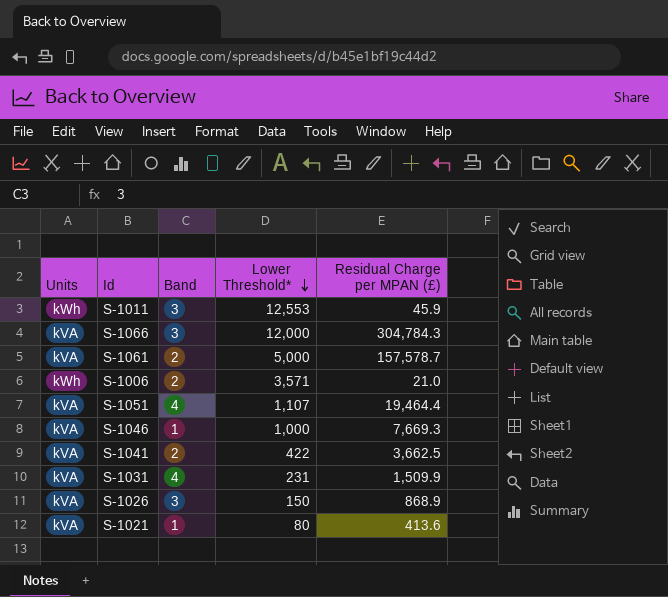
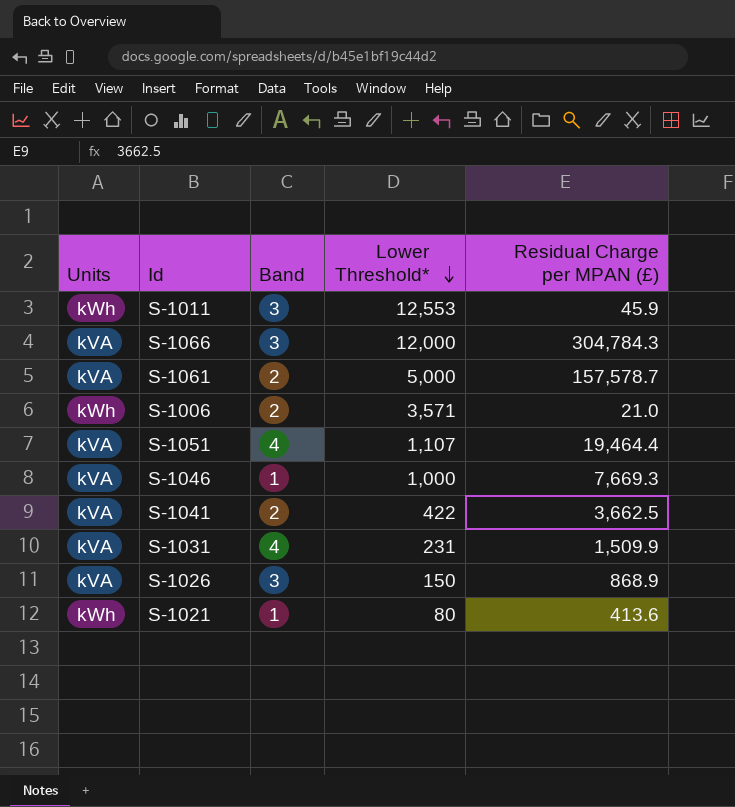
S-1021 | Units: kVA -> kWh

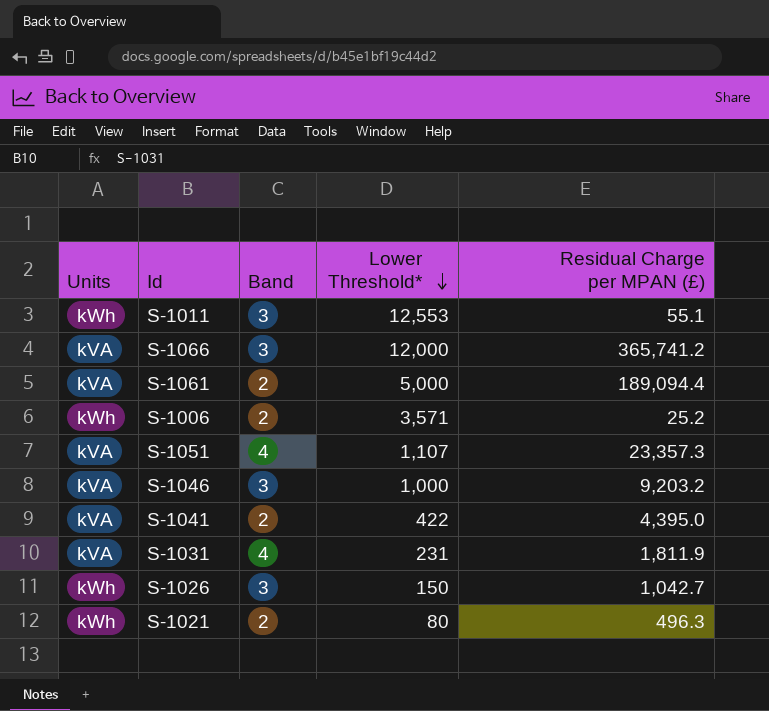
S-1011 | Residual Charge per MPAN (£): 45.9 -> 55.1
S-1066 | Residual Charge per MPAN (£): 304,784.3 -> 365,741.2
S-1061 | Residual Charge per MPAN (£): 157,578.7 -> 189,094.4
S-1006 | Residual Charge per MPAN (£): 21.0 -> 25.2
S-1051 | Residual Charge per MPAN (£): 19,464.4 -> 23,357.3
S-1046 | Band: 1 -> 3
S-1046 | Residual Charge per MPAN (£): 7,669.3 -> 9,203.2
S-1041 | Residual Charge per MPAN (£): 3,662.5 -> 4,395.0
S-1031 | Residual Charge per MPAN (£): 1,509.9 -> 1,811.9
S-1026 | Units: kVA -> kWh
S-1026 | Residual Charge per MPAN (£): 868.9 -> 1,042.7
S-1021 | Band: 1 -> 2
S-1021 | Residual Charge per MPAN (£): 413.6 -> 496.3

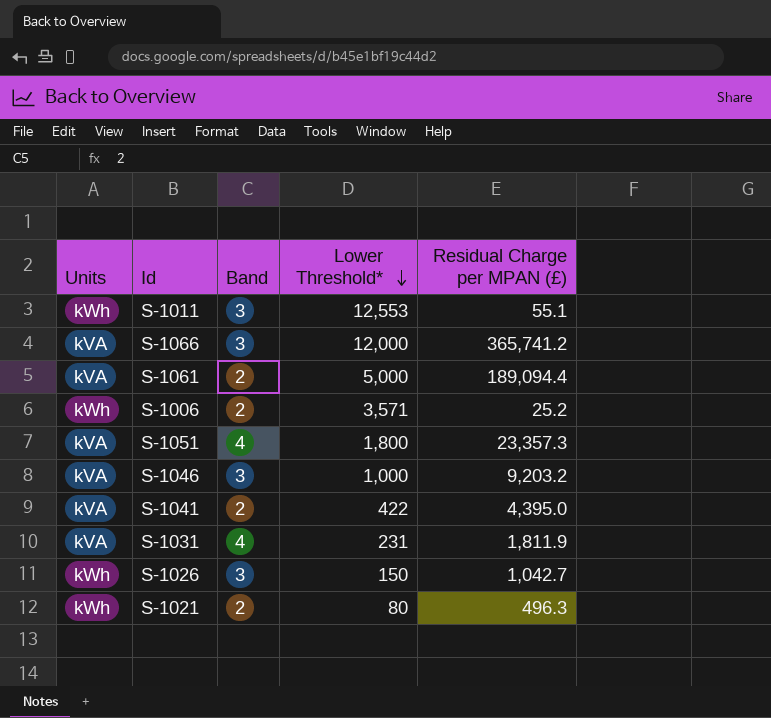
S-1051 | Lower Threshold*: 1,107 -> 1,800

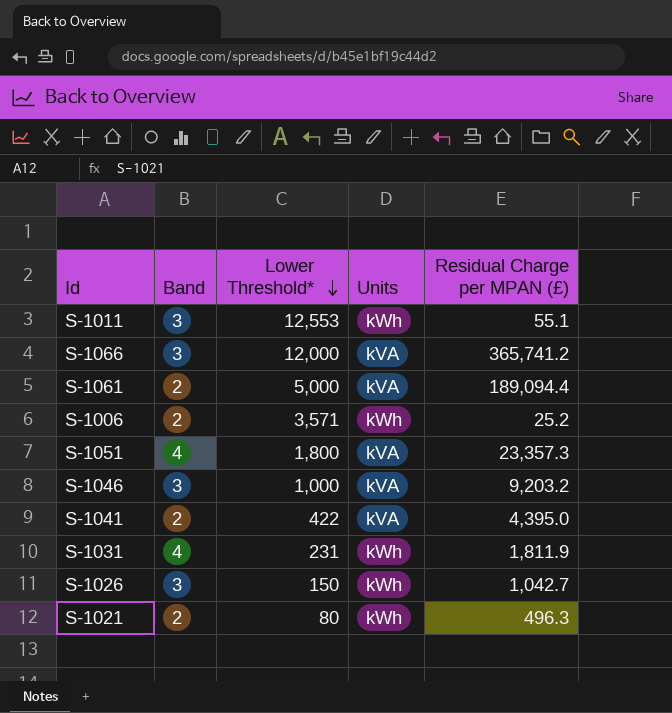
column Units | position: 1 -> 4
S-1031 | Units: kVA -> kWh

